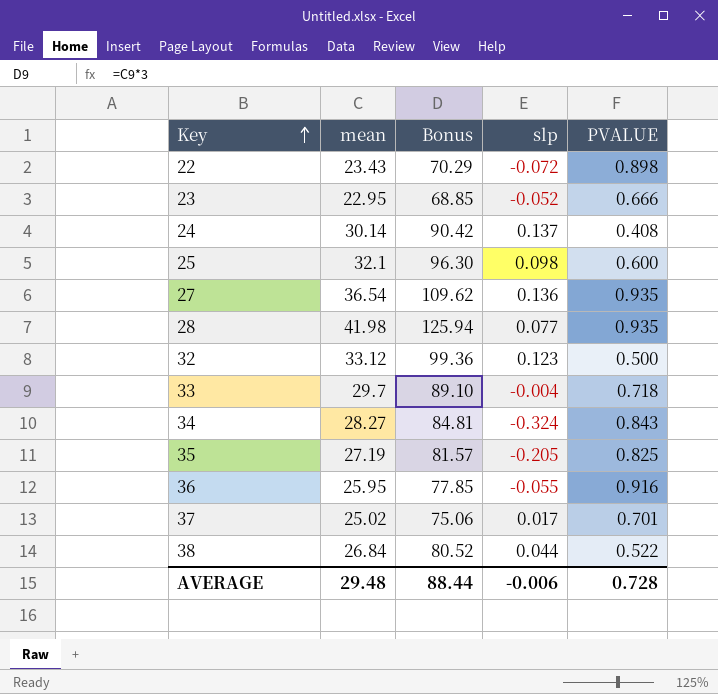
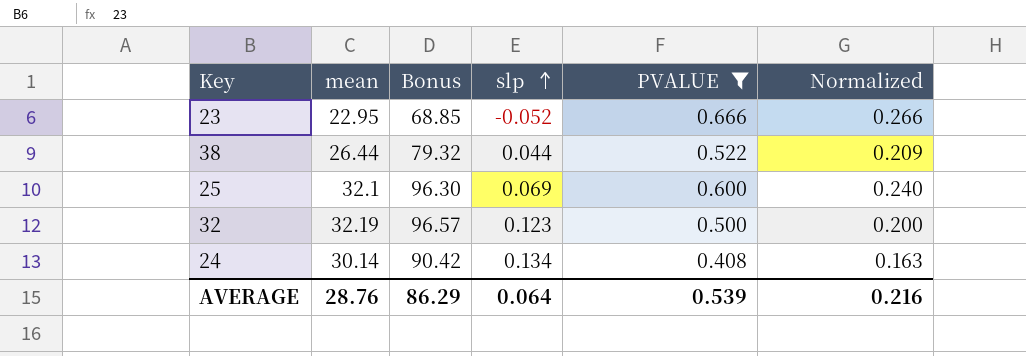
filter: none -> PVALUE <= 0.666
row order: Key ascending -> slp ascending
column Normalized | formula: none -> [PVALUE] * 0.4
38 | mean: 26.84 -> 26.44
38 | Bonus: 80.52 -> 79.32
25 | slp: 0.098 -> 0.069
32 | mean: 33.12 -> 32.19
32 | Bonus: 99.36 -> 96.57
24 | slp: 0.137 -> 0.134
AVERAGE | mean: 29.48 -> 28.76
AVERAGE | Bonus: 88.44 -> 86.29
AVERAGE | slp: -0.006 -> 0.064
AVERAGE | PVALUE: 0.728 -> 0.539

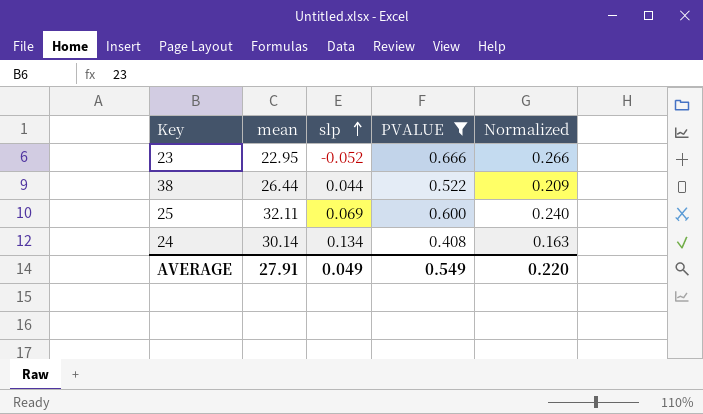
column Bonus | formula: [mean] * 3 -> none
row 32: 32.19 | 96.57 | 0.123 | 0.500 | 0.200 -> none
25 | mean: 32.1 -> 32.11
AVERAGE | mean: 28.76 -> 27.91
AVERAGE | slp: 0.064 -> 0.049
AVERAGE | PVALUE: 0.539 -> 0.549
AVERAGE | Normalized: 0.216 -> 0.220

